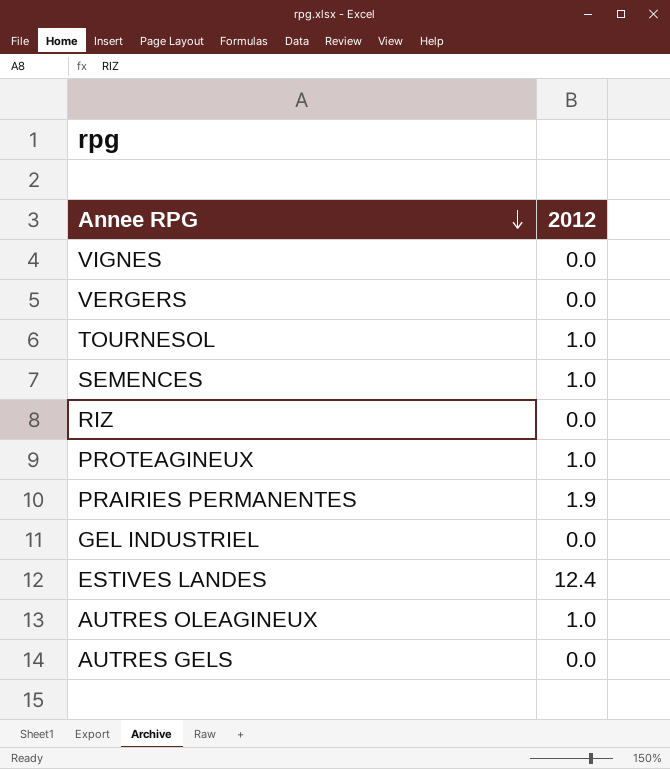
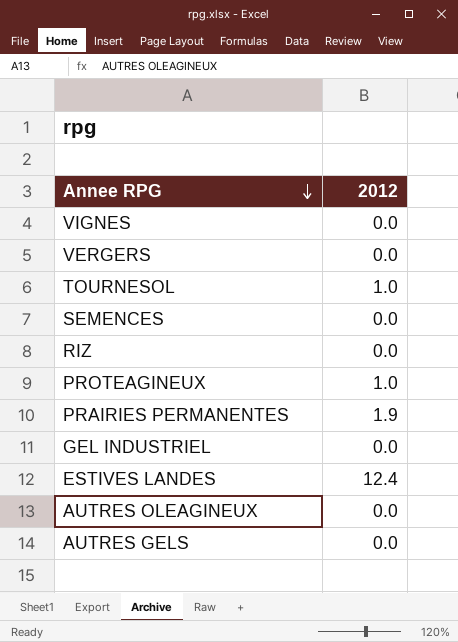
SEMENCES | 2012: 1.0 -> 0.0
AUTRES OLEAGINEUX | 2012: 1.0 -> 0.0

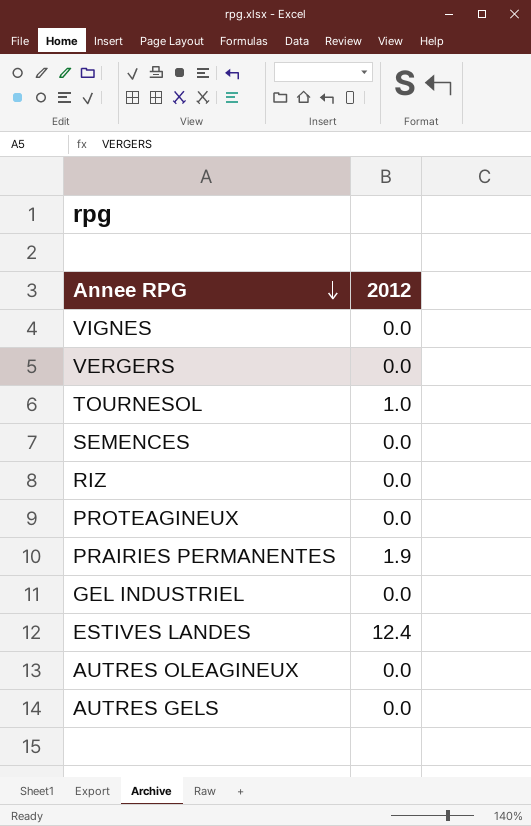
PROTEAGINEUX | 2012: 1.0 -> 0.0

